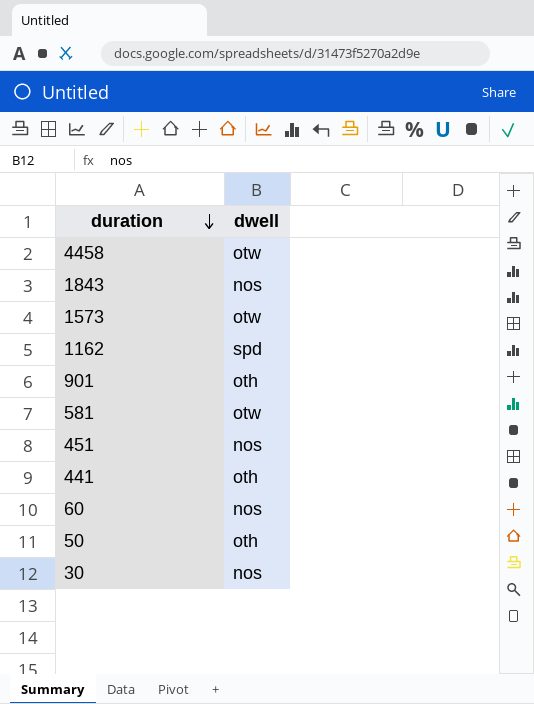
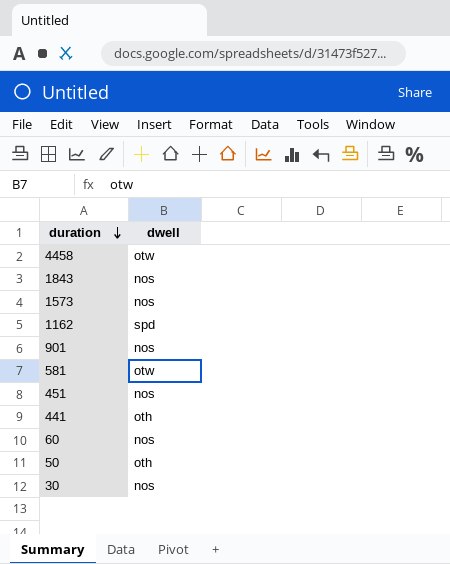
1573 | dwell: otw -> nos
901 | dwell: oth -> nos

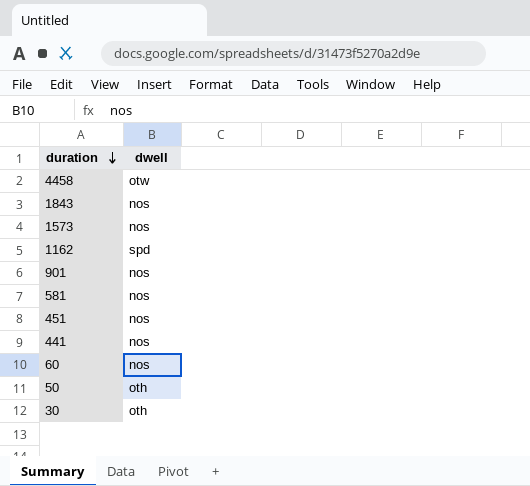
581 | dwell: otw -> nos
441 | dwell: oth -> nos
30 | dwell: nos -> oth

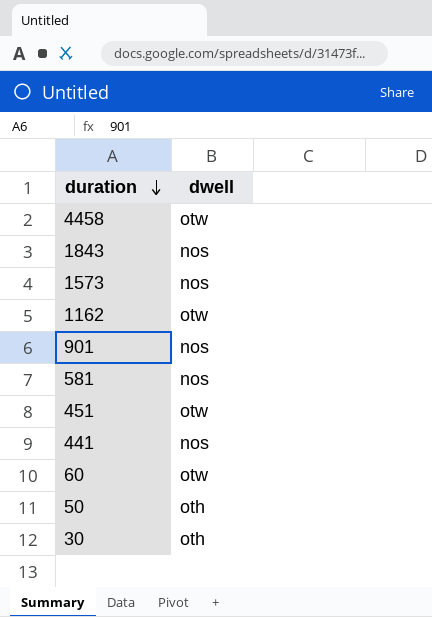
1162 | dwell: spd -> otw
451 | dwell: nos -> otw
60 | dwell: nos -> otw

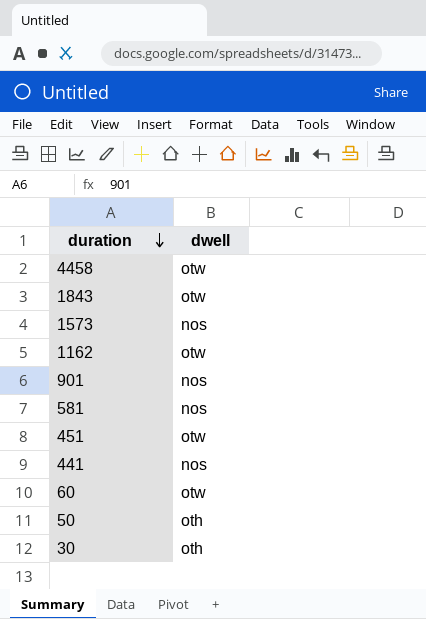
1843 | dwell: nos -> otw

